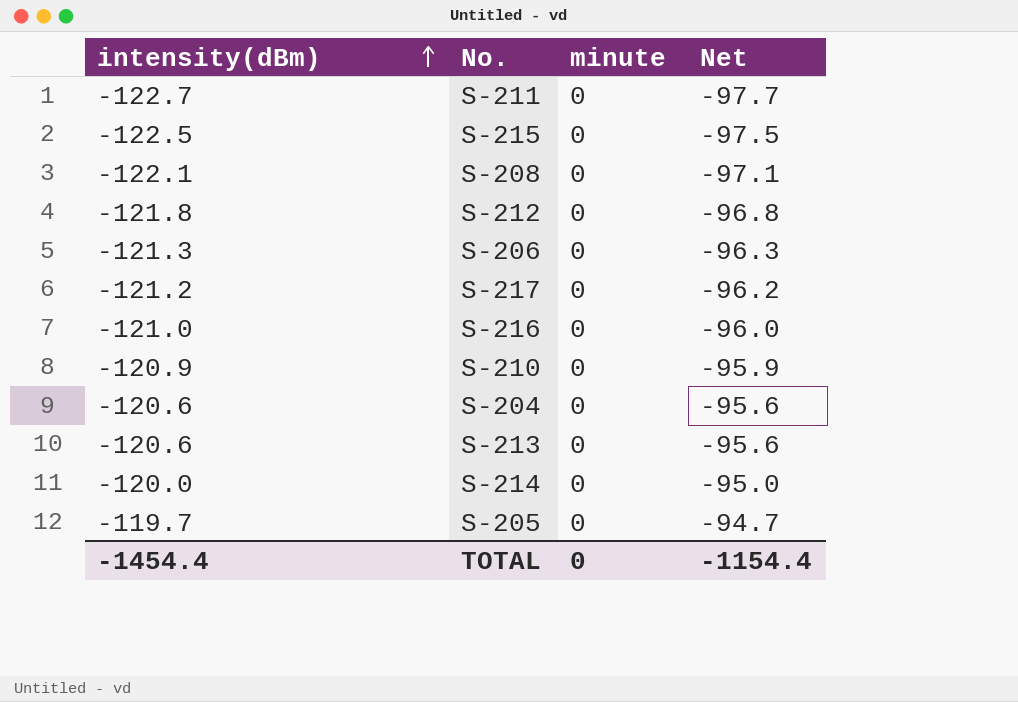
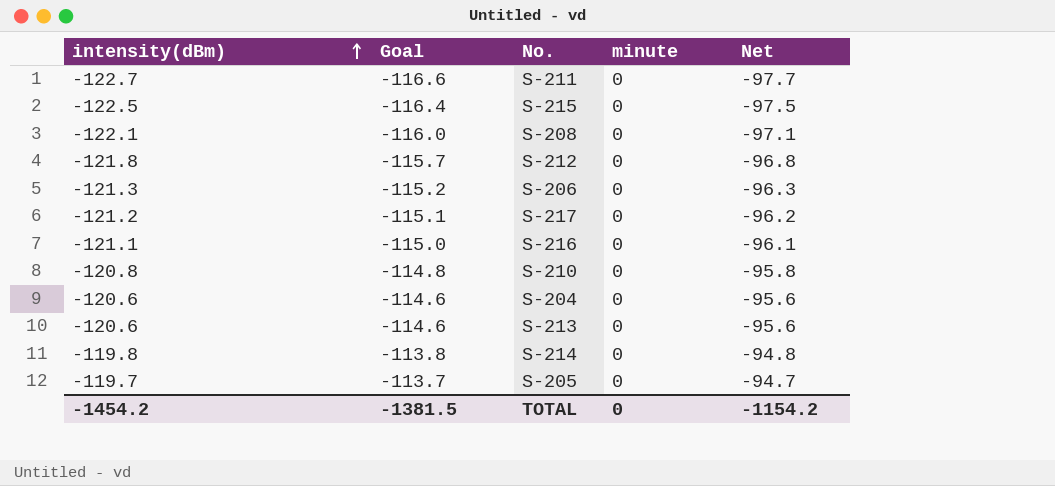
column Goal | formula: none -> [intensity(dBm)] * 0.95
S-216 | intensity(dBm): -121.0 -> -121.1
S-216 | Net: -96.0 -> -96.1
S-210 | intensity(dBm): -120.9 -> -120.8
S-210 | Net: -95.9 -> -95.8
S-214 | intensity(dBm): -120.0 -> -119.8
S-214 | Net: -95.0 -> -94.8
TOTAL | intensity(dBm): -1454.4 -> -1454.2
TOTAL | Net: -1154.4 -> -1154.2

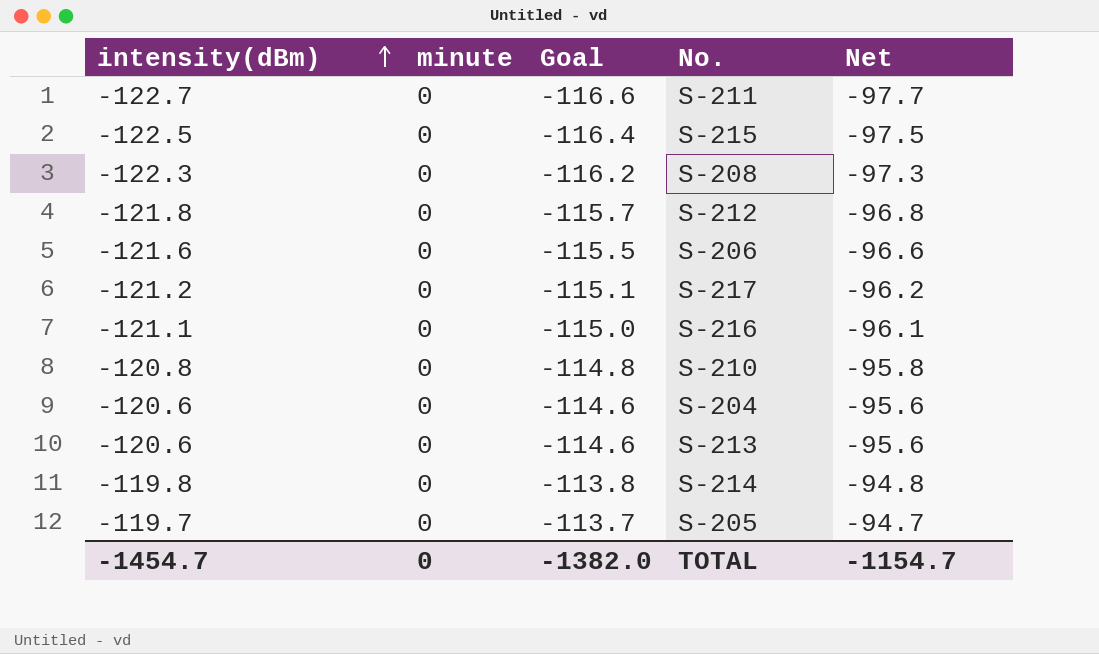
column minute | position: 4 -> 2
S-208 | intensity(dBm): -122.1 -> -122.3
S-208 | Goal: -116.0 -> -116.2
S-208 | Net: -97.1 -> -97.3
S-206 | intensity(dBm): -121.3 -> -121.6
S-206 | Goal: -115.2 -> -115.5
S-206 | Net: -96.3 -> -96.6
TOTAL | intensity(dBm): -1454.2 -> -1454.7
TOTAL | Goal: -1381.5 -> -1382.0
TOTAL | Net: -1154.2 -> -1154.7

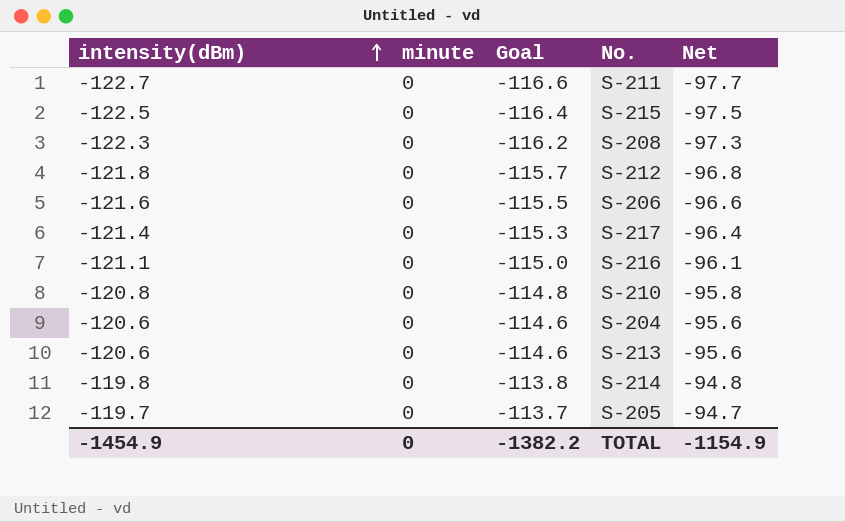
S-217 | intensity(dBm): -121.2 -> -121.4
S-217 | Goal: -115.1 -> -115.3
S-217 | Net: -96.2 -> -96.4
TOTAL | intensity(dBm): -1454.7 -> -1454.9
TOTAL | Goal: -1382.0 -> -1382.2
TOTAL | Net: -1154.7 -> -1154.9

